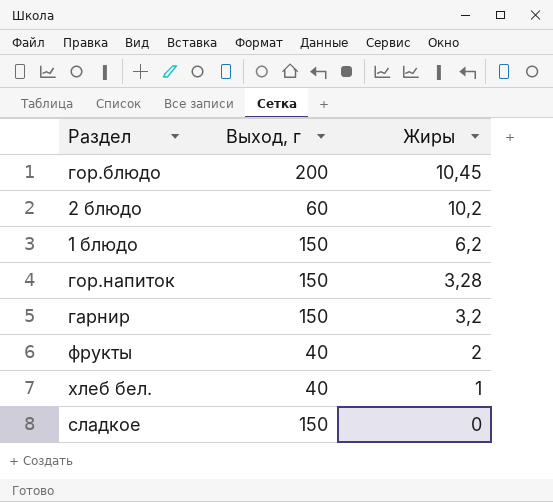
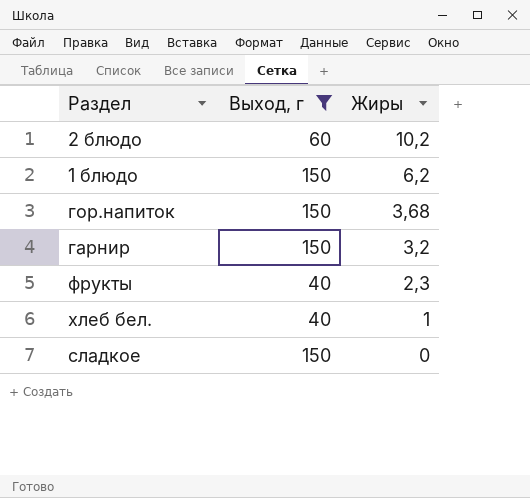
filter: none -> Выход, г != 200
гор.напиток | Жиры: 3,28 -> 3,68
фрукты | Жиры: 2 -> 2,3

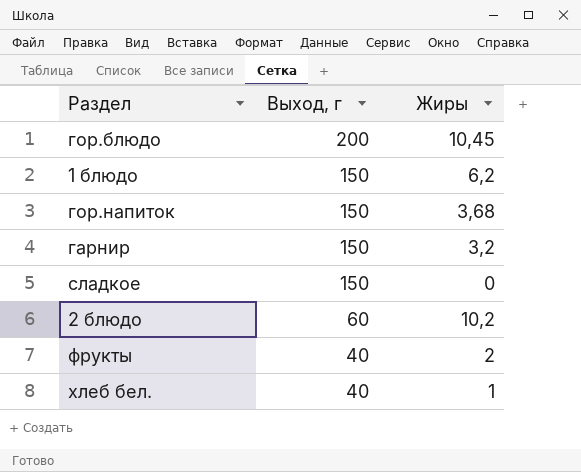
filter: Выход, г != 200 -> none
row order: Жиры descending -> Выход, г descending
фрукты | Жиры: 2,3 -> 2

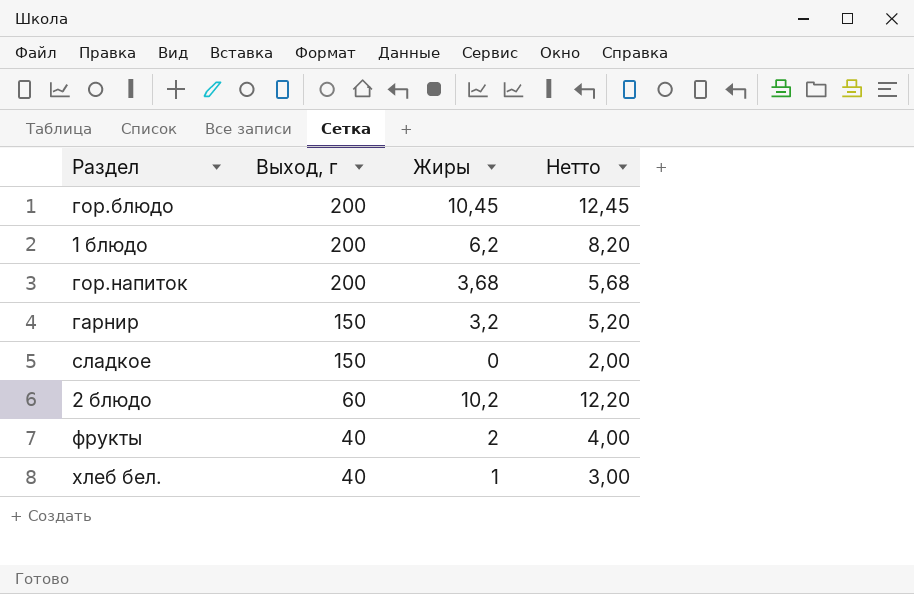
column Нетто | formula: none -> [Жиры] + 2
1 блюдо | Выход, г: 150 -> 200
гор.напиток | Выход, г: 150 -> 200

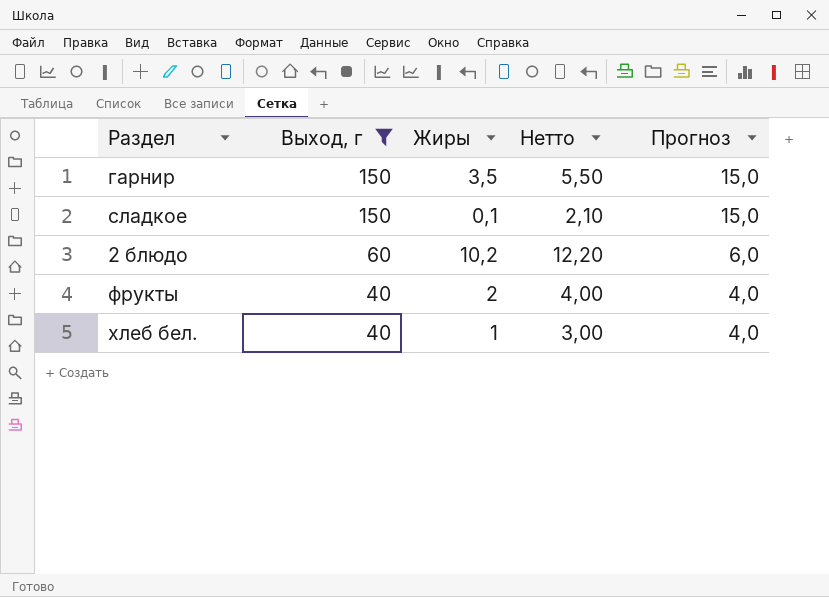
filter: none -> Выход, г != 200
column Прогноз | formula: none -> [Выход, г] * 0,1
гарнир | Жиры: 3,2 -> 3,5
гарнир | Нетто: 5,20 -> 5,50
сладкое | Жиры: 0 -> 0,1
сладкое | Нетто: 2,00 -> 2,10

